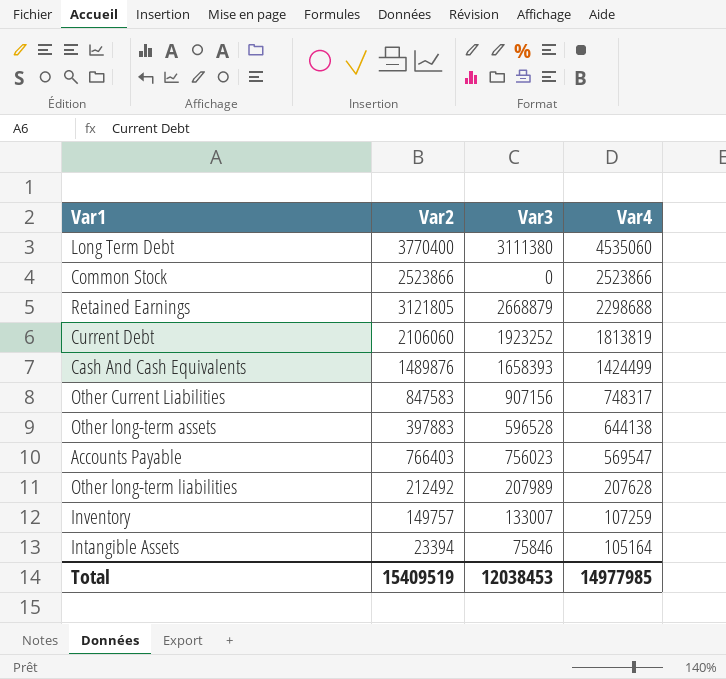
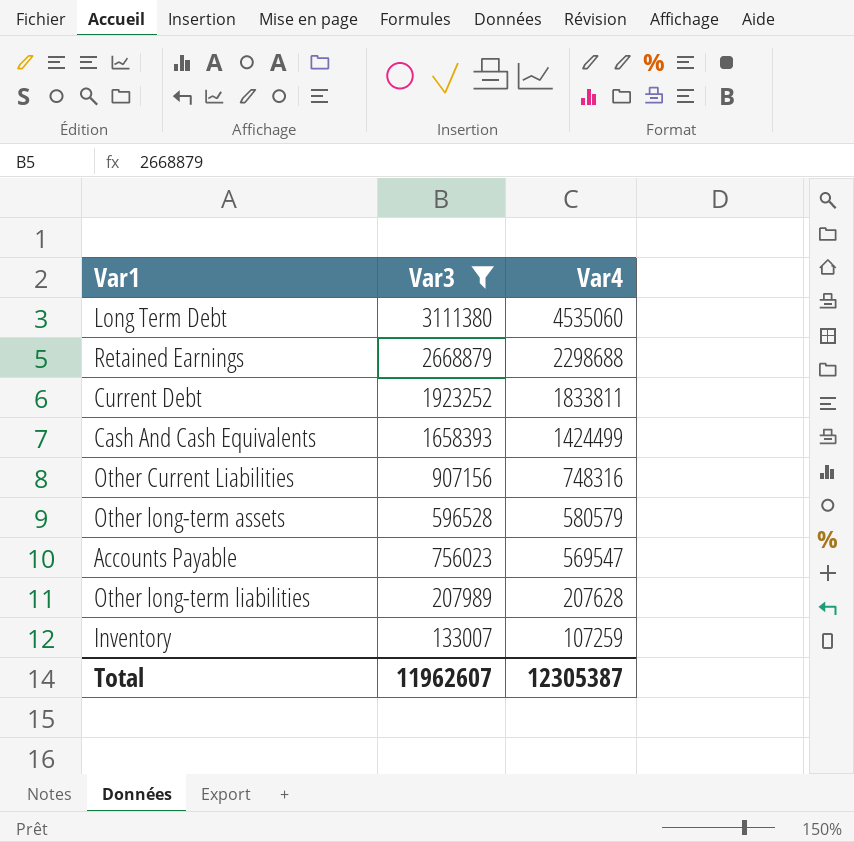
filter: none -> Var3 >= 133007
column Var2 | position: 2 -> none
Current Debt | Var4: 1813819 -> 1833811
Other Current Liabilities | Var4: 748317 -> 748316
Other long-term assets | Var4: 644138 -> 580579
Total | Var3: 12038453 -> 11962607
Total | Var4: 14977985 -> 12305387

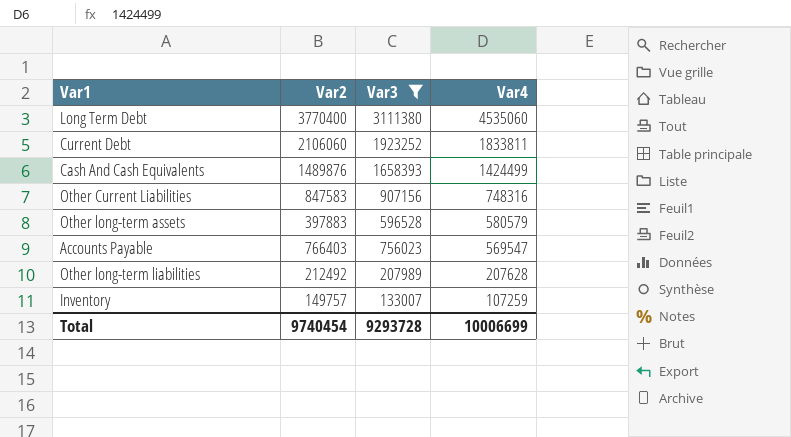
column Var2 | position: none -> 2
row Retained Earnings: 2668879 | 2298688 -> none
Total | Var3: 11962607 -> 9293728
Total | Var4: 12305387 -> 10006699

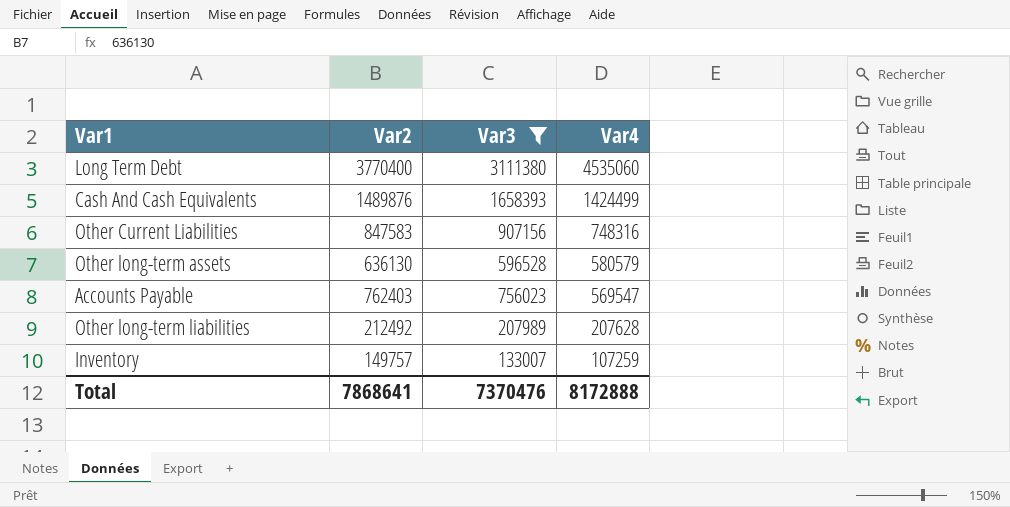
row Current Debt: 2106060 | 1923252 | 1833811 -> none
Other long-term assets | Var2: 397883 -> 636130
Accounts Payable | Var2: 766403 -> 762403
Total | Var2: 9740454 -> 7868641
Total | Var3: 9293728 -> 7370476
Total | Var4: 10006699 -> 8172888

